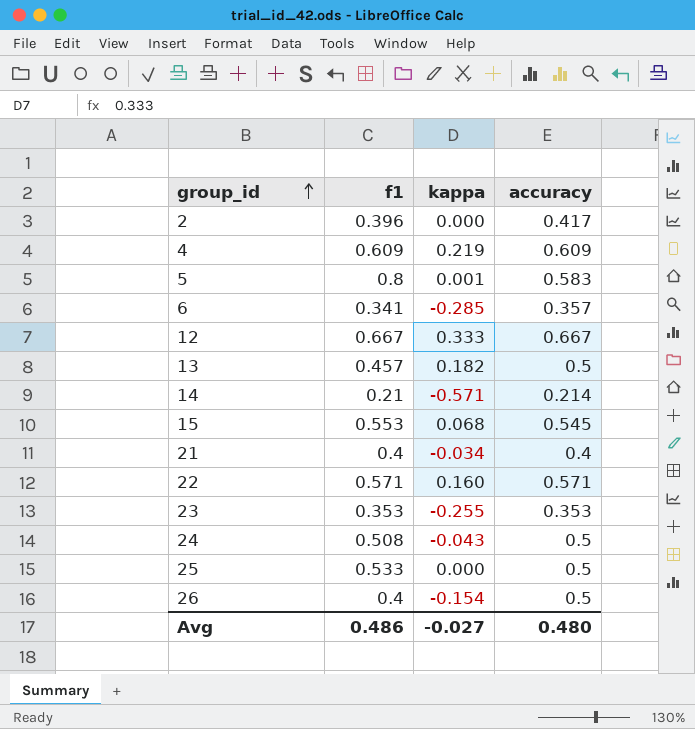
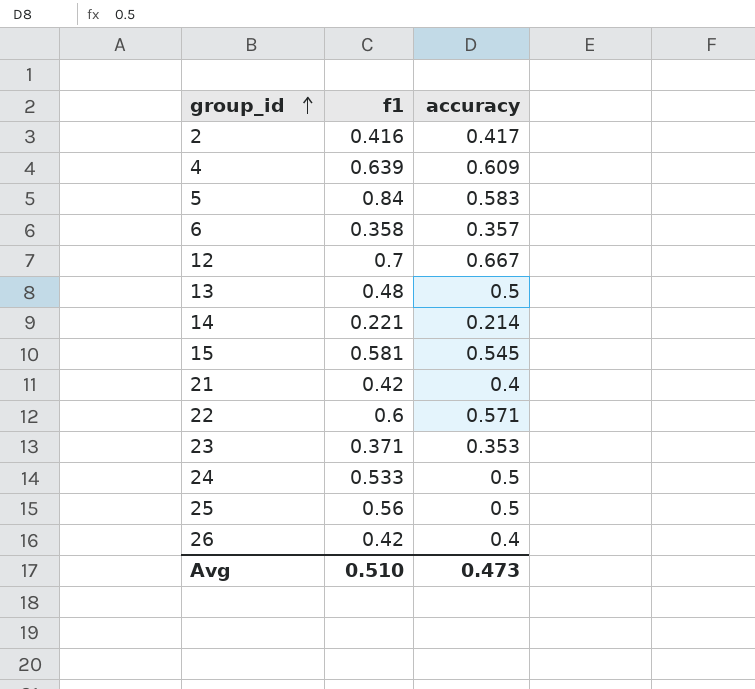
column kappa | position: 3 -> none
2 | f1: 0.396 -> 0.416
4 | f1: 0.609 -> 0.639
5 | f1: 0.8 -> 0.84
6 | f1: 0.341 -> 0.358
12 | f1: 0.667 -> 0.7
13 | f1: 0.457 -> 0.48
14 | f1: 0.21 -> 0.221
15 | f1: 0.553 -> 0.581
21 | f1: 0.4 -> 0.42
22 | f1: 0.571 -> 0.6
23 | f1: 0.353 -> 0.371
24 | f1: 0.508 -> 0.533
25 | f1: 0.533 -> 0.56
26 | f1: 0.4 -> 0.42
26 | accuracy: 0.5 -> 0.4
Avg | f1: 0.486 -> 0.510
Avg | accuracy: 0.480 -> 0.473

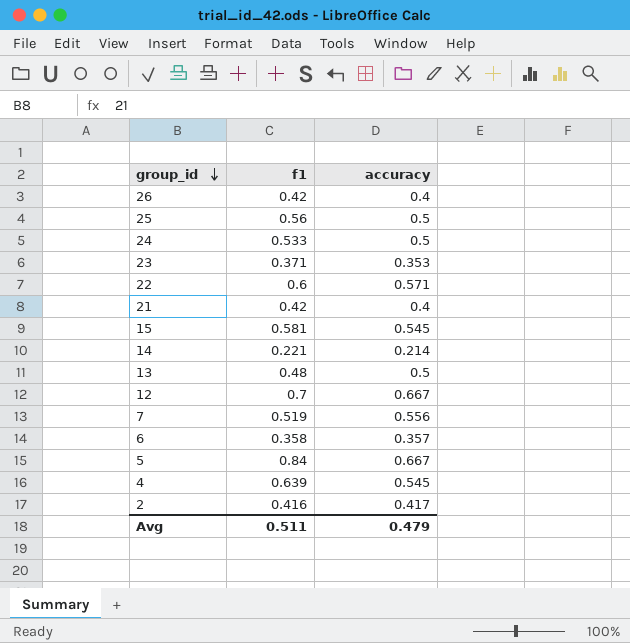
row order: group_id ascending -> group_id descending
row 7: none -> 0.519 | 0.556
5 | accuracy: 0.583 -> 0.667
4 | accuracy: 0.609 -> 0.545
Avg | f1: 0.510 -> 0.511
Avg | accuracy: 0.473 -> 0.479

